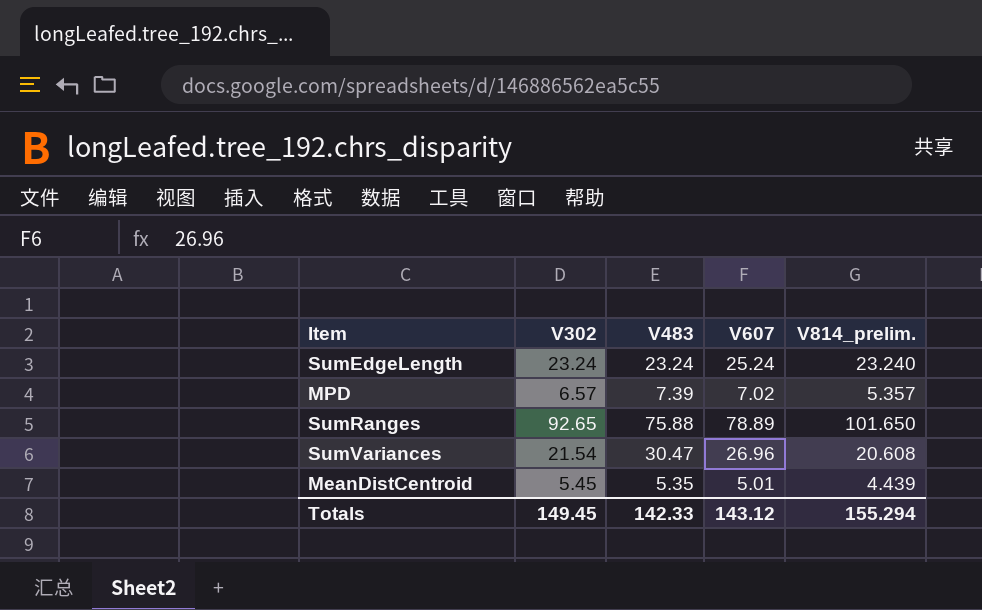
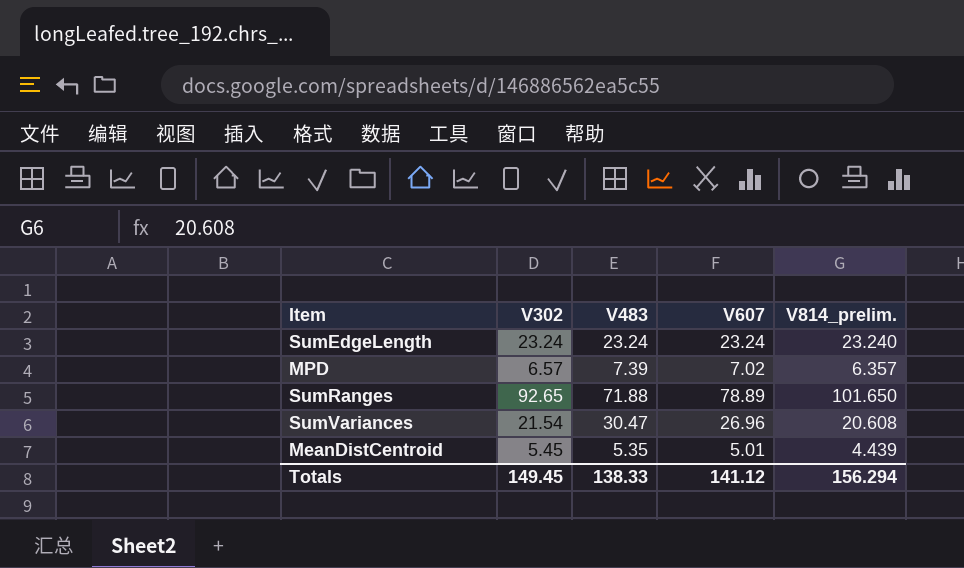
SumEdgeLength | V607: 25.24 -> 23.24
MPD | V814_prelim.: 5.357 -> 6.357
SumRanges | V483: 75.88 -> 71.88
Totals | V483: 142.33 -> 138.33
Totals | V607: 143.12 -> 141.12
Totals | V814_prelim.: 155.294 -> 156.294

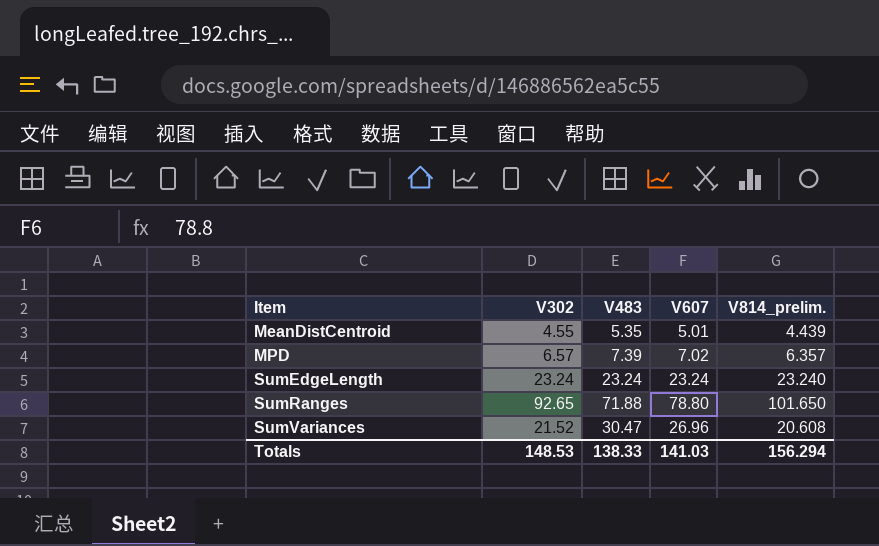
row order: none -> Item ascending
MeanDistCentroid | V302: 5.45 -> 4.55
SumRanges | V607: 78.89 -> 78.80
SumVariances | V302: 21.54 -> 21.52
Totals | V302: 149.45 -> 148.53
Totals | V607: 141.12 -> 141.03

